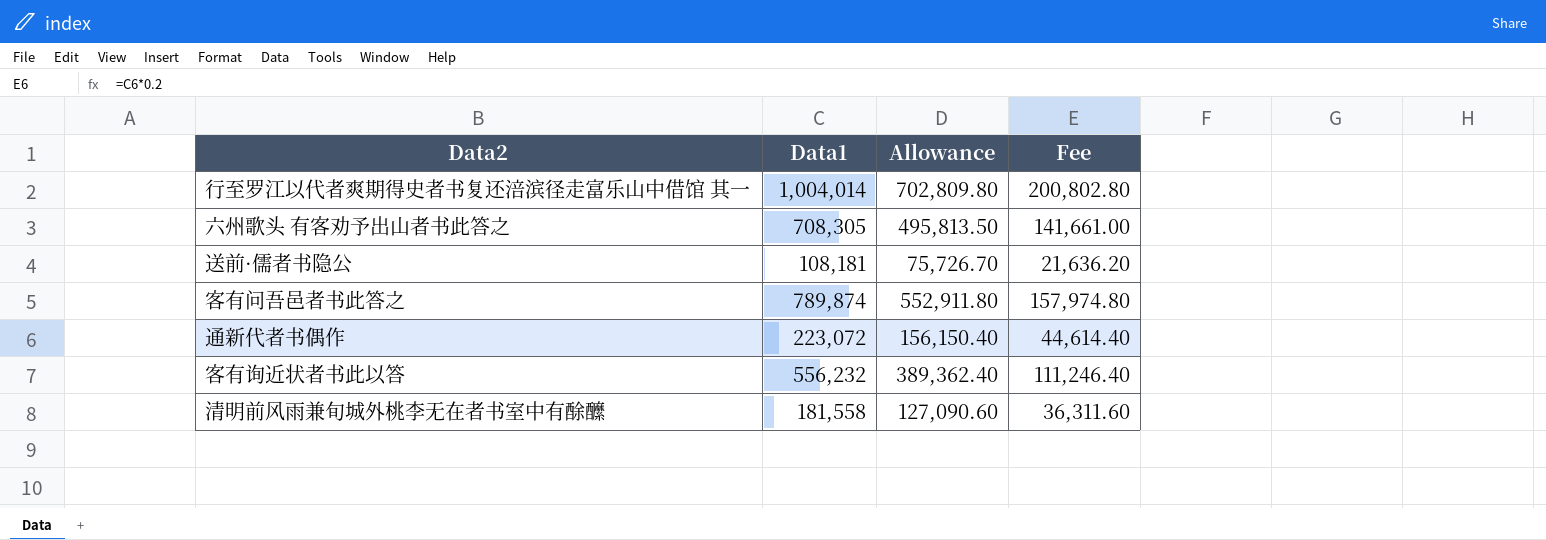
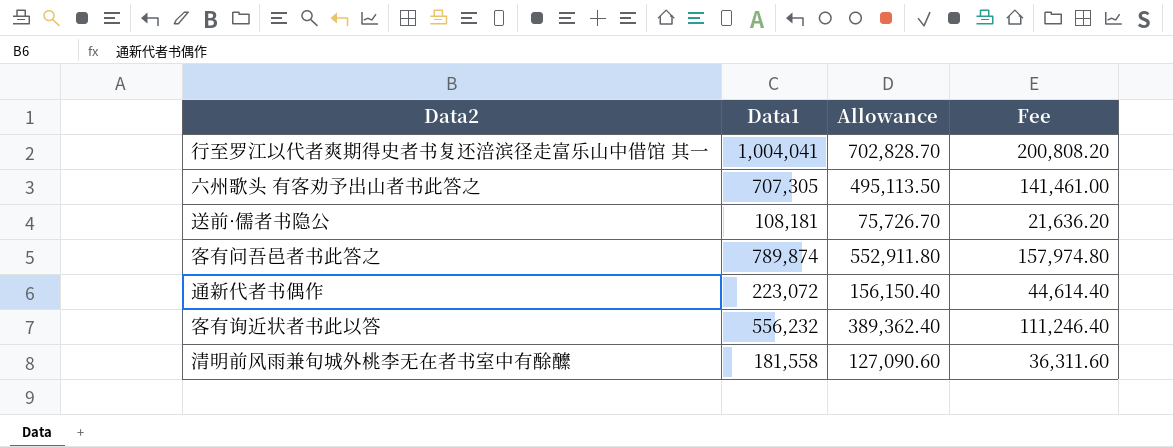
行至罗江以代者爽期得史者书复还涪滨径走富乐山中借馆 其一 | Data1: 1,004,014 -> 1,004,041
行至罗江以代者爽期得史者书复还涪滨径走富乐山中借馆 其一 | Allowance: 702,809.80 -> 702,828.70
行至罗江以代者爽期得史者书复还涪滨径走富乐山中借馆 其一 | Fee: 200,802.80 -> 200,808.20
六州歌头 有客劝予出山者书此答之 | Data1: 708,305 -> 707,305
六州歌头 有客劝予出山者书此答之 | Allowance: 495,813.50 -> 495,113.50
六州歌头 有客劝予出山者书此答之 | Fee: 141,661.00 -> 141,461.00

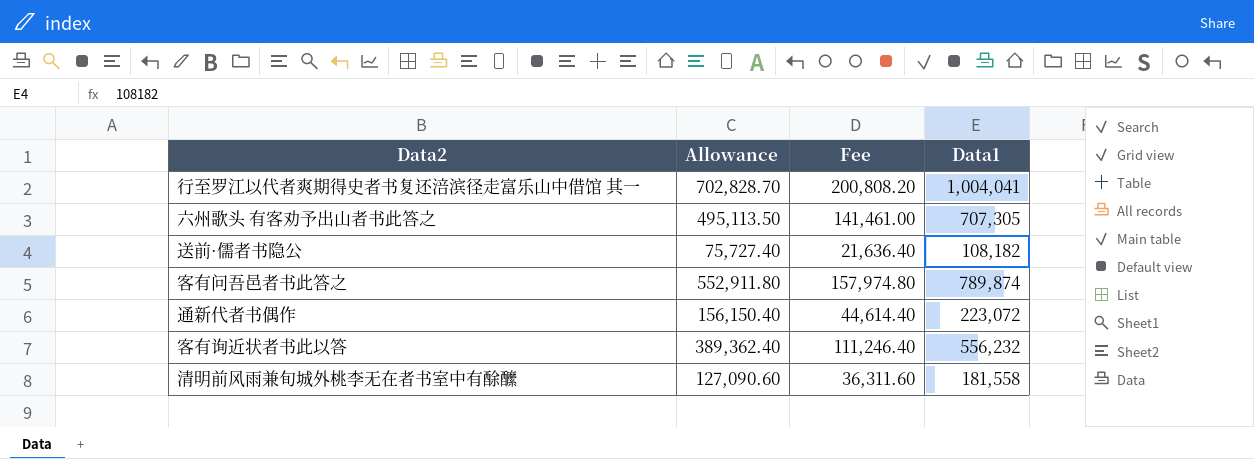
column Data1 | position: 2 -> 4
送前·儒者书隐公 | Allowance: 75,726.70 -> 75,727.40
送前·儒者书隐公 | Fee: 21,636.20 -> 21,636.40
送前·儒者书隐公 | Data1: 108,181 -> 108,182

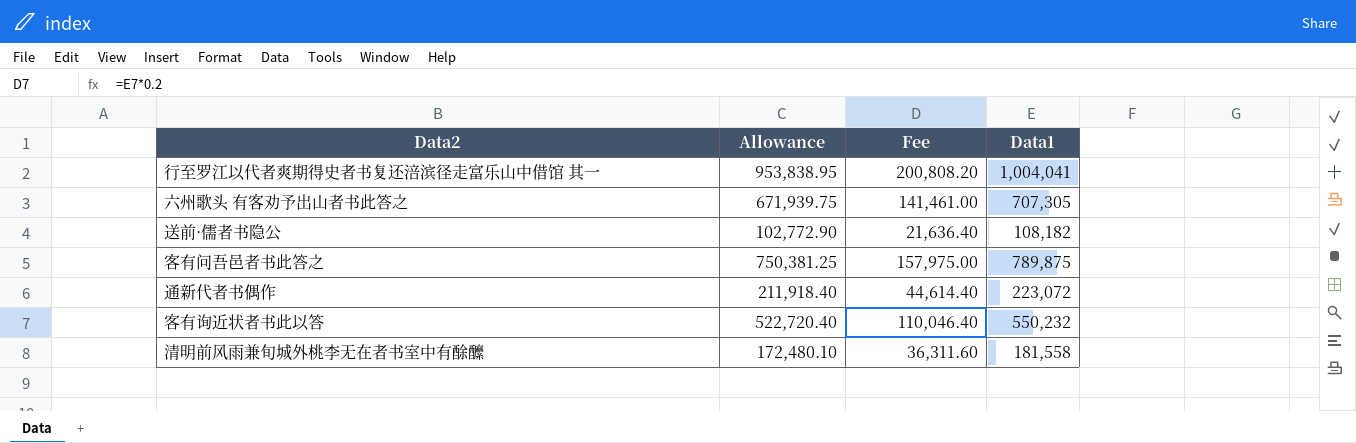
column Allowance | formula: [Data1] * 0.7 -> [Data1] * 0.95
客有问吾邑者书此答之 | Fee: 157,974.80 -> 157,975.00
客有问吾邑者书此答之 | Data1: 789,874 -> 789,875
客有询近状者书此以答 | Fee: 111,246.40 -> 110,046.40
客有询近状者书此以答 | Data1: 556,232 -> 550,232

